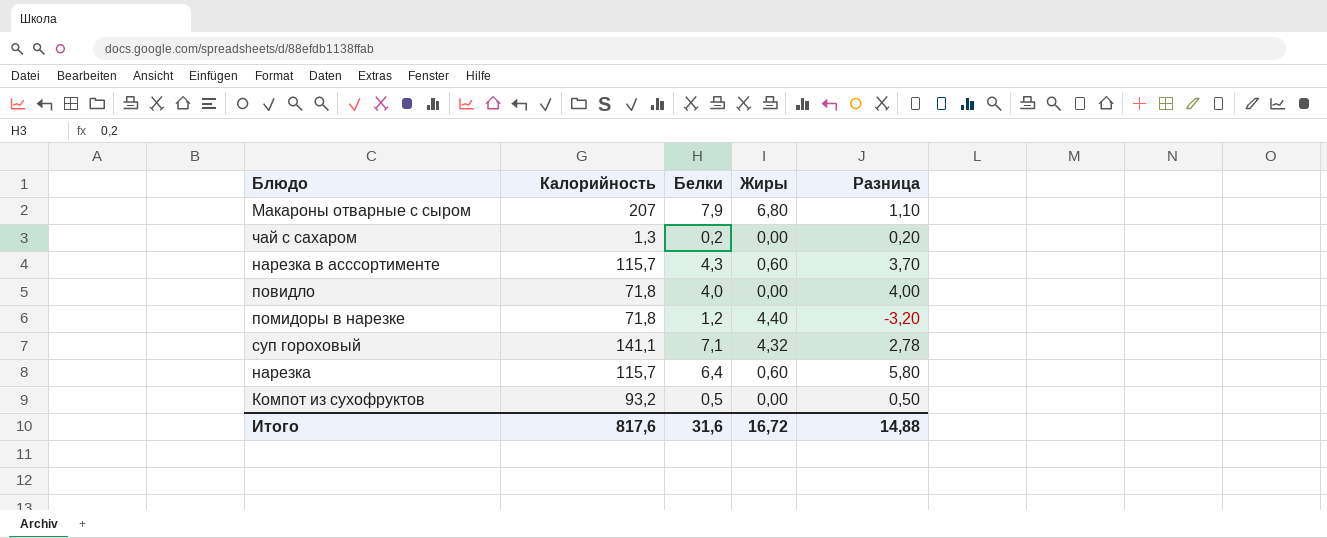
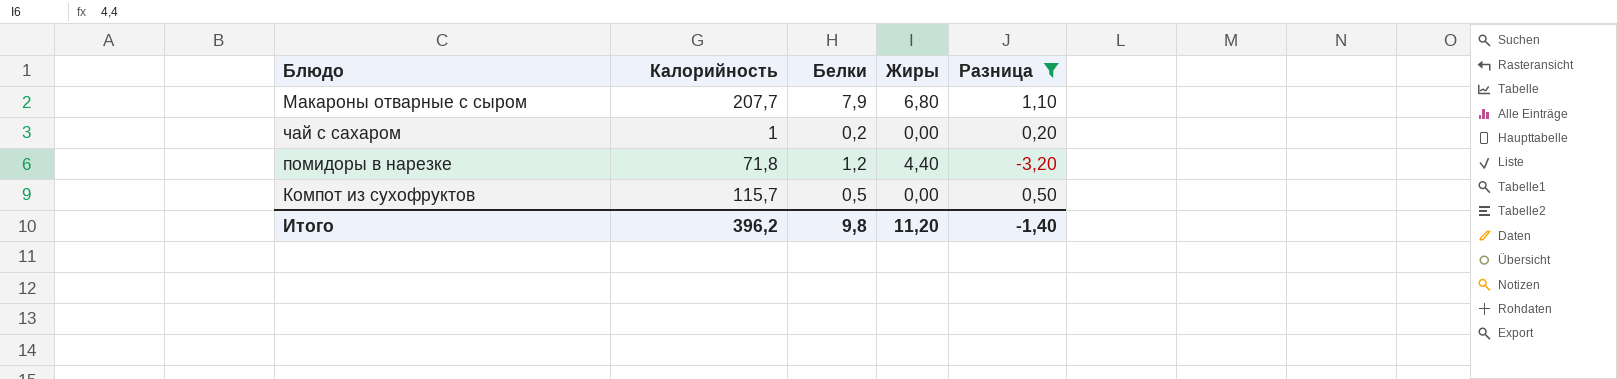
filter: none -> Разница <= 1,10
Макароны отварные с сыром | Калорийность: 207 -> 207,7
чай с сахаром | Калорийность: 1,3 -> 1
Компот из сухофруктов | Калорийность: 93,2 -> 115,7
Итого | Калорийность: 817,6 -> 396,2
Итого | Белки: 31,6 -> 9,8
Итого | Жиры: 16,72 -> 11,20
Итого | Разница: 14,88 -> -1,40

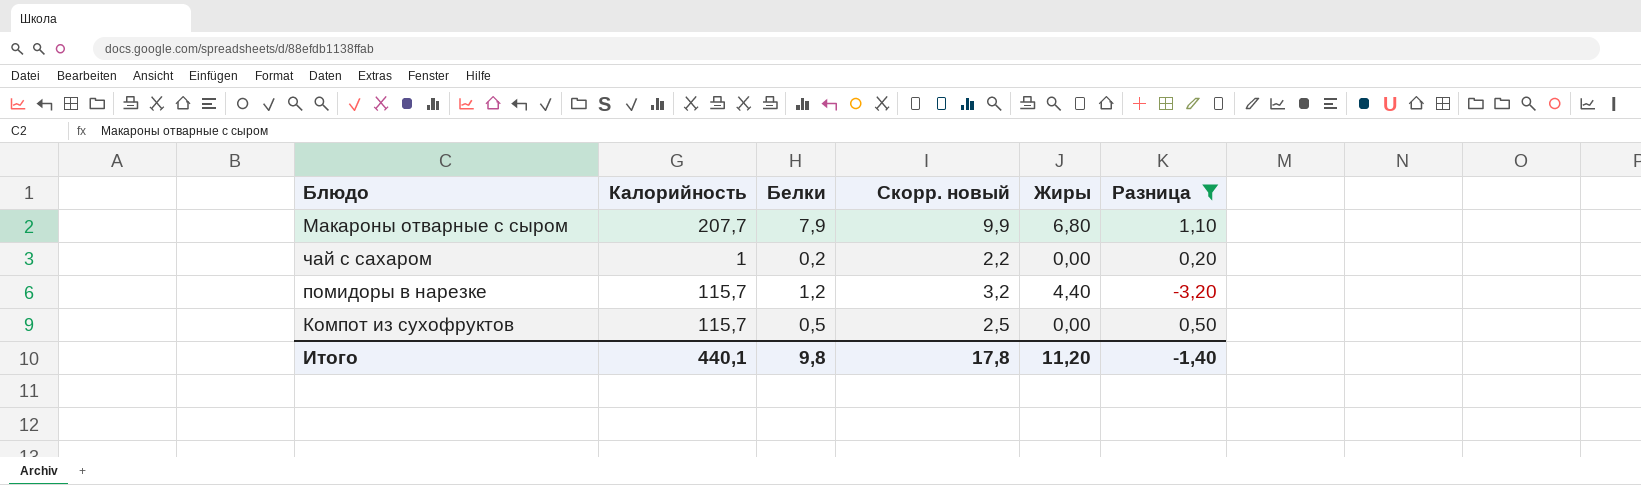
column Скорр. новый | formula: none -> [Белки] + 2
помидоры в нарезке | Калорийность: 71,8 -> 115,7
Итого | Калорийность: 396,2 -> 440,1

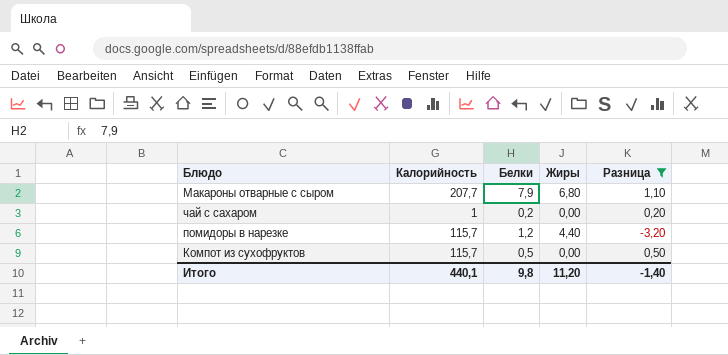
column Скорр. новый | formula: [Белки] + 2 -> none

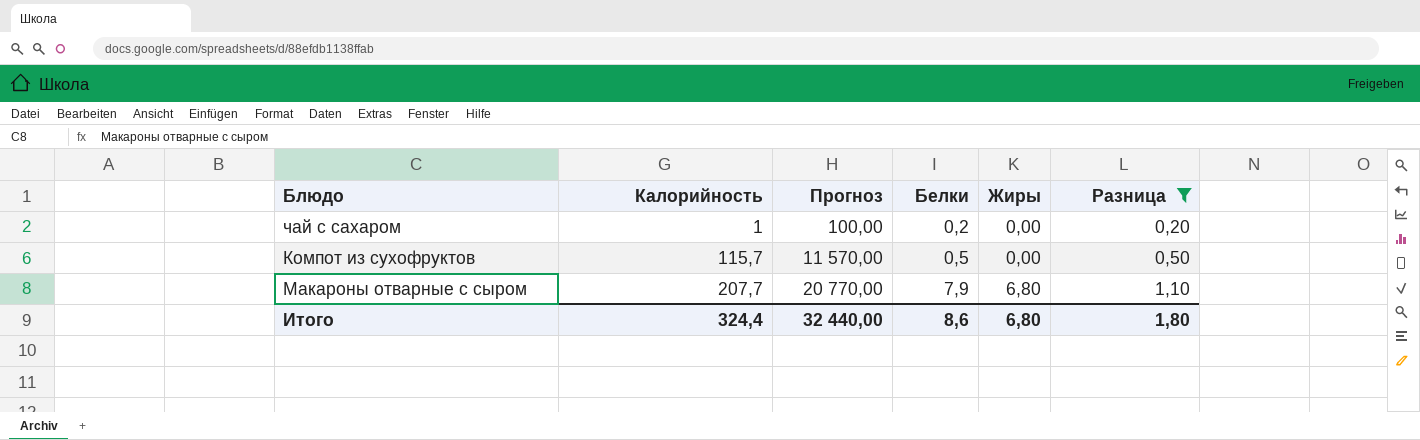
row order: none -> Калорийность ascending
column Прогноз | formula: none -> [Калорийность] * 100
row помидоры в нарезке: 115,7 | 1,2 | 4,40 | -3,20 -> none
Итого | Калорийность: 440,1 -> 324,4
Итого | Белки: 9,8 -> 8,6
Итого | Жиры: 11,20 -> 6,80
Итого | Разница: -1,40 -> 1,80

